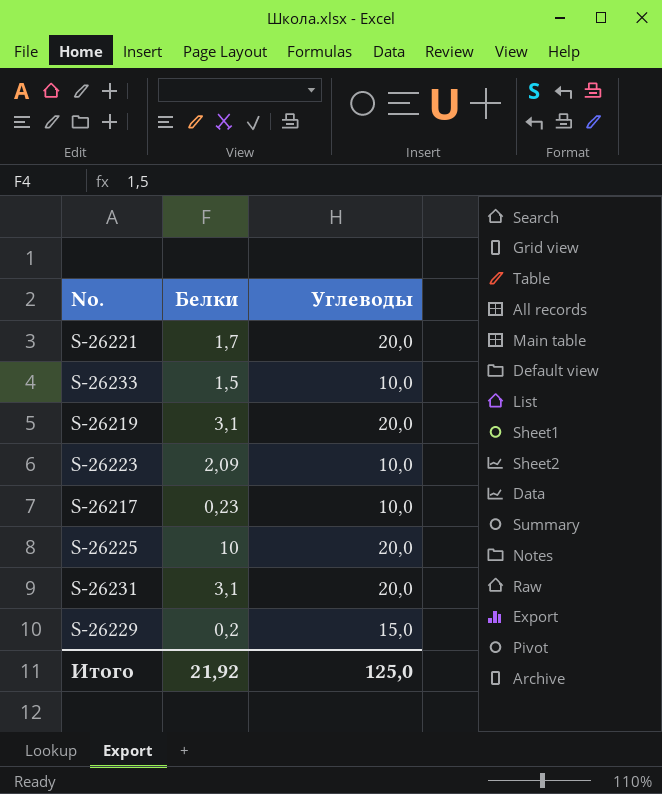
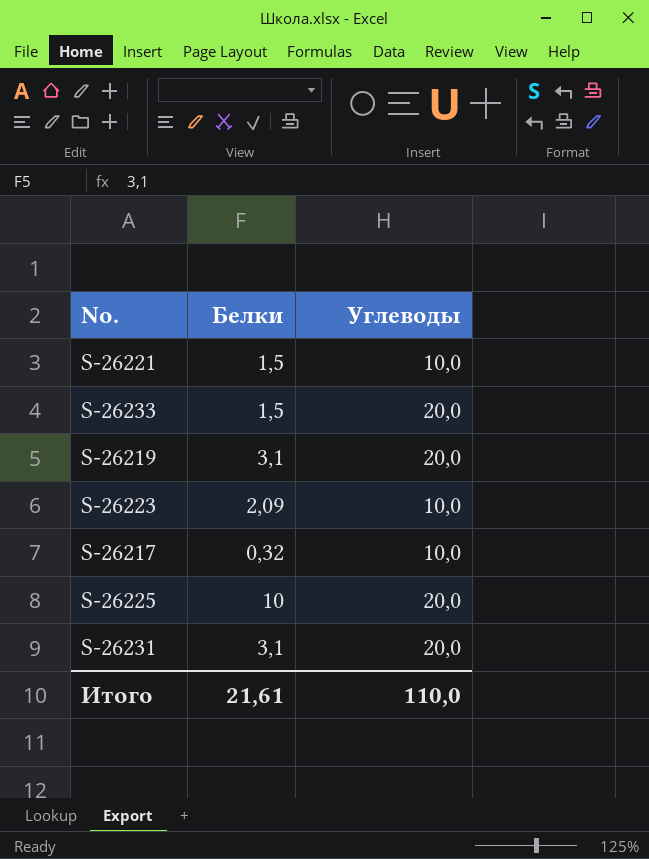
row S-26229: 0,2 | 15,0 -> none
S-26221 | Белки: 1,7 -> 1,5
S-26221 | Углеводы: 20,0 -> 10,0
S-26233 | Углеводы: 10,0 -> 20,0
S-26217 | Белки: 0,23 -> 0,32
Итого | Белки: 21,92 -> 21,61
Итого | Углеводы: 125,0 -> 110,0

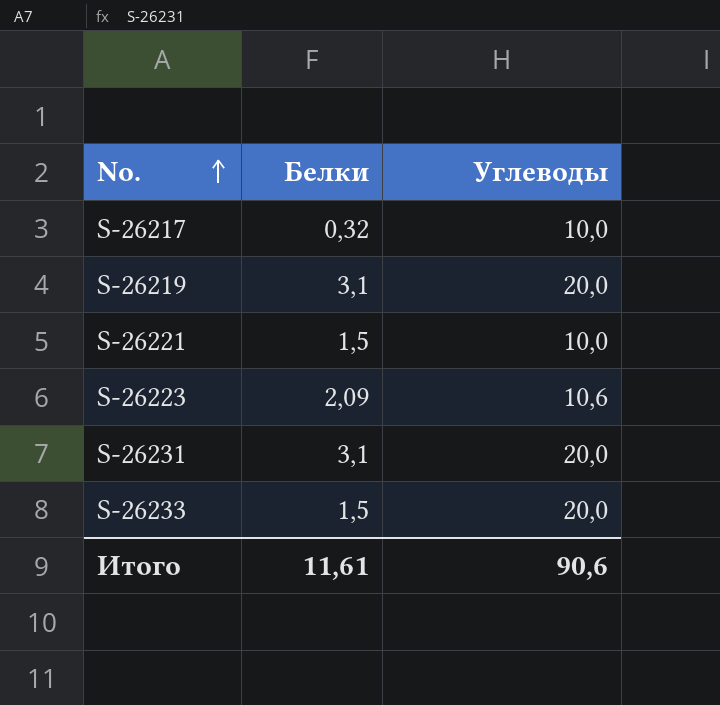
row order: none -> No. ascending
row S-26225: 10 | 20,0 -> none
S-26223 | Углеводы: 10,0 -> 10,6
Итого | Белки: 21,61 -> 11,61
Итого | Углеводы: 110,0 -> 90,6

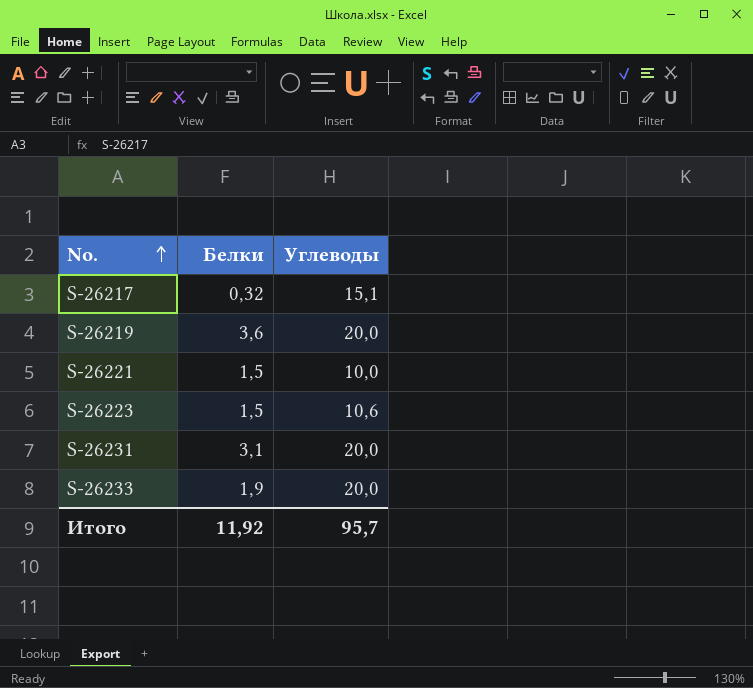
S-26217 | Углеводы: 10,0 -> 15,1
S-26219 | Белки: 3,1 -> 3,6
S-26223 | Белки: 2,09 -> 1,5
S-26233 | Белки: 1,5 -> 1,9
Итого | Белки: 11,61 -> 11,92
Итого | Углеводы: 90,6 -> 95,7

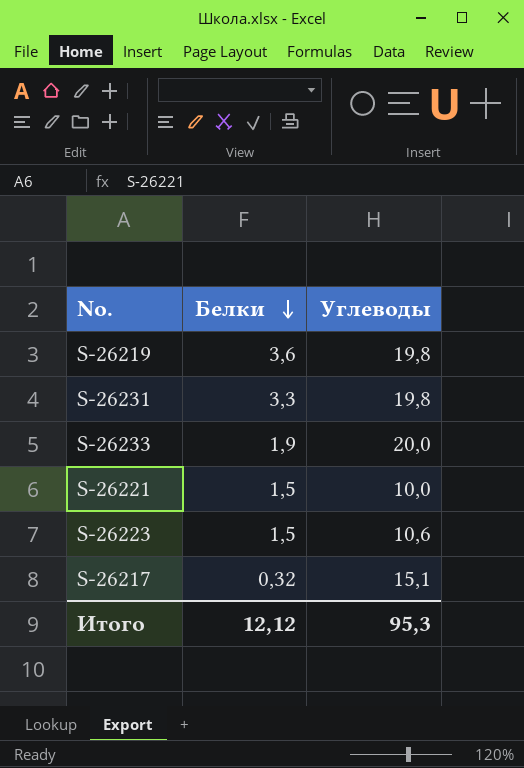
row order: No. ascending -> Белки descending
S-26219 | Углеводы: 20,0 -> 19,8
S-26231 | Белки: 3,1 -> 3,3
S-26231 | Углеводы: 20,0 -> 19,8
Итого | Белки: 11,92 -> 12,12
Итого | Углеводы: 95,7 -> 95,3

